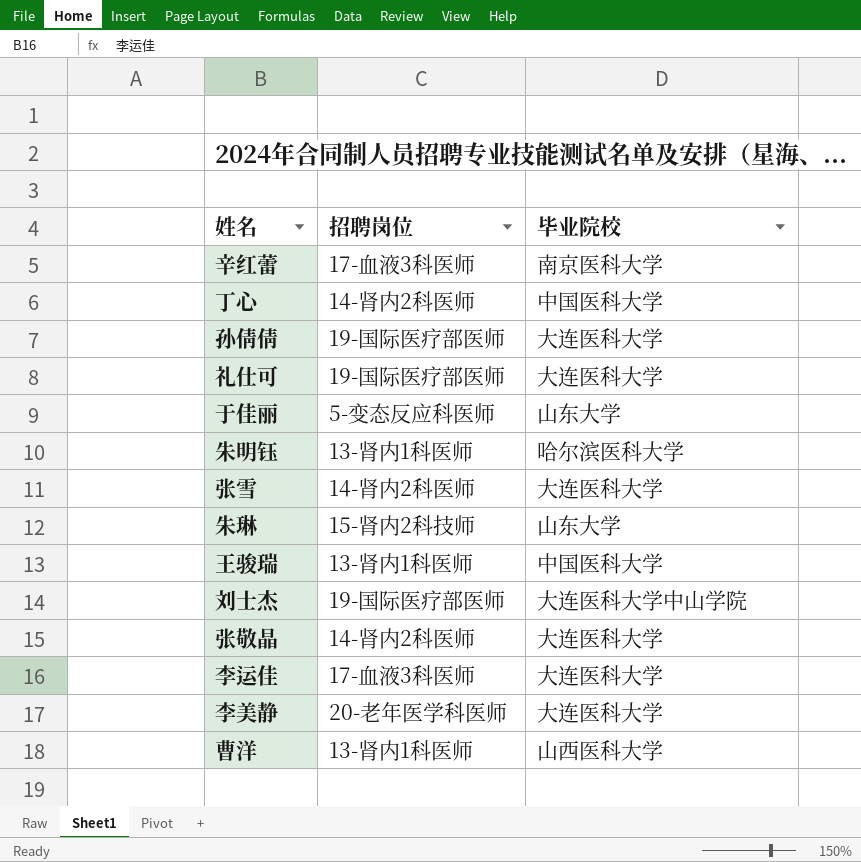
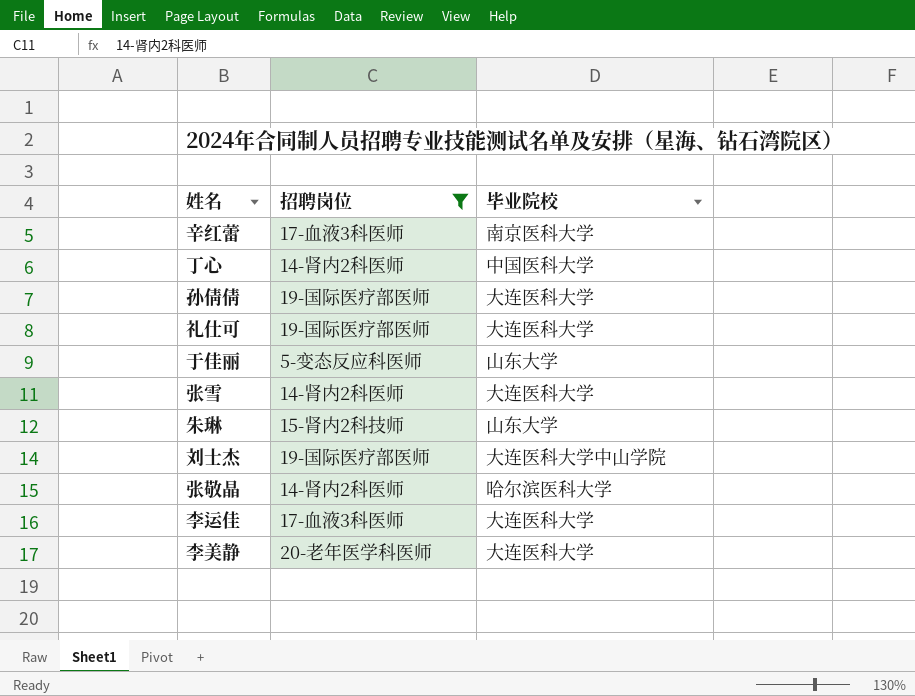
filter: none -> 招聘岗位 != 13-肾内1科医师
张敬晶 | 毕业院校: 大连医科大学 -> 哈尔滨医科大学

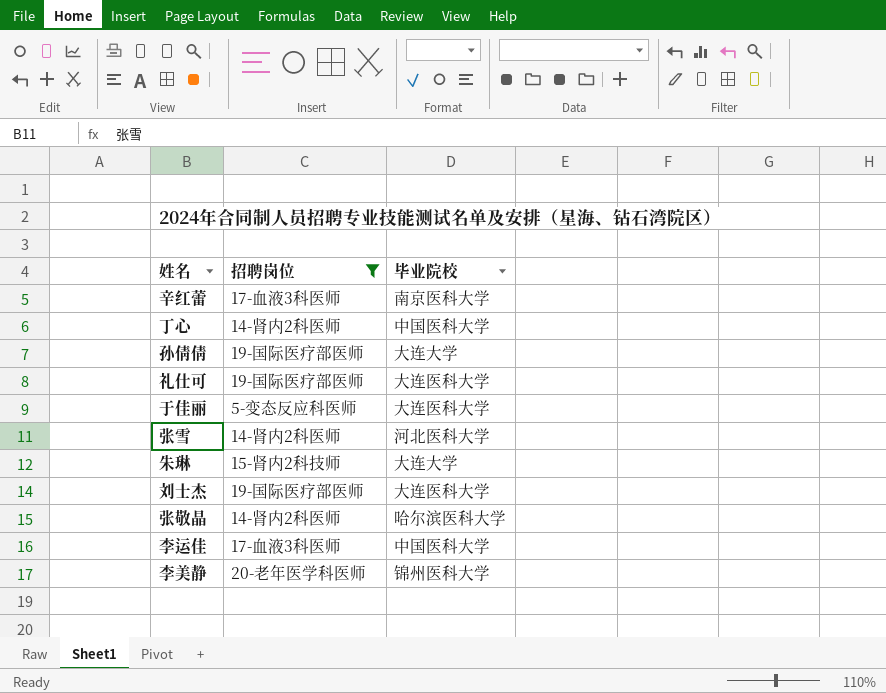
孙倩倩 | 毕业院校: 大连医科大学 -> 大连大学
于佳丽 | 毕业院校: 山东大学 -> 大连医科大学
张雪 | 毕业院校: 大连医科大学 -> 河北医科大学
朱琳 | 毕业院校: 山东大学 -> 大连大学
刘士杰 | 毕业院校: 大连医科大学中山学院 -> 大连医科大学
李运佳 | 毕业院校: 大连医科大学 -> 中国医科大学
李美静 | 毕业院校: 大连医科大学 -> 锦州医科大学

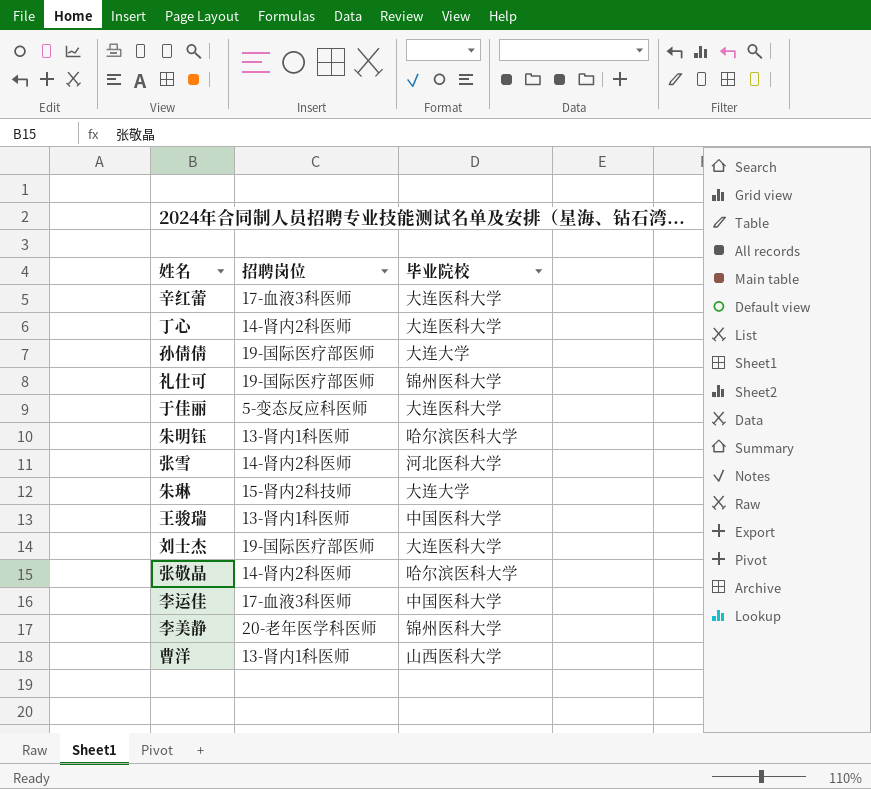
filter: 招聘岗位 != 13-肾内1科医师 -> none
辛红蕾 | 毕业院校: 南京医科大学 -> 大连医科大学
丁心 | 毕业院校: 中国医科大学 -> 大连医科大学
礼仕可 | 毕业院校: 大连医科大学 -> 锦州医科大学

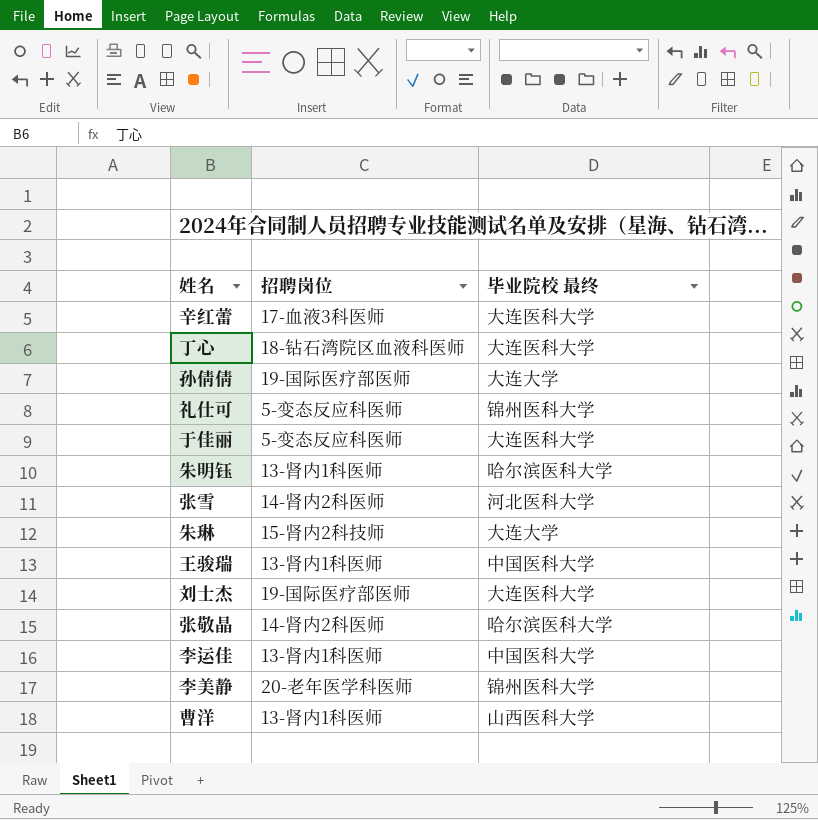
column name: 毕业院校 -> 毕业院校 最终
丁心 | 招聘岗位: 14-肾内2科医师 -> 18-钻石湾院区血液科医师
礼仕可 | 招聘岗位: 19-国际医疗部医师 -> 5-变态反应科医师
李运佳 | 招聘岗位: 17-血液3科医师 -> 13-肾内1科医师

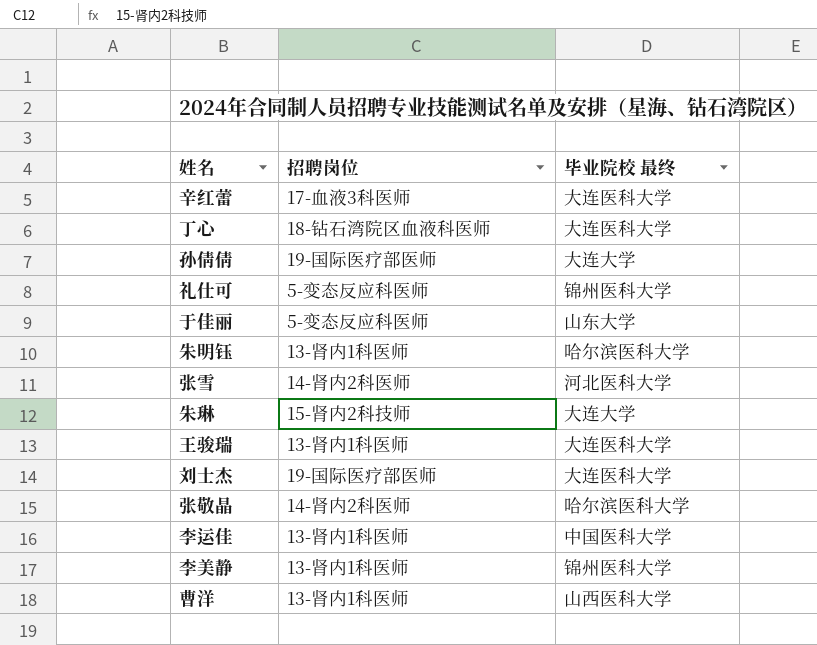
于佳丽 | 毕业院校 最终: 大连医科大学 -> 山东大学
王骏瑞 | 毕业院校 最终: 中国医科大学 -> 大连医科大学
李美静 | 招聘岗位: 20-老年医学科医师 -> 13-肾内1科医师

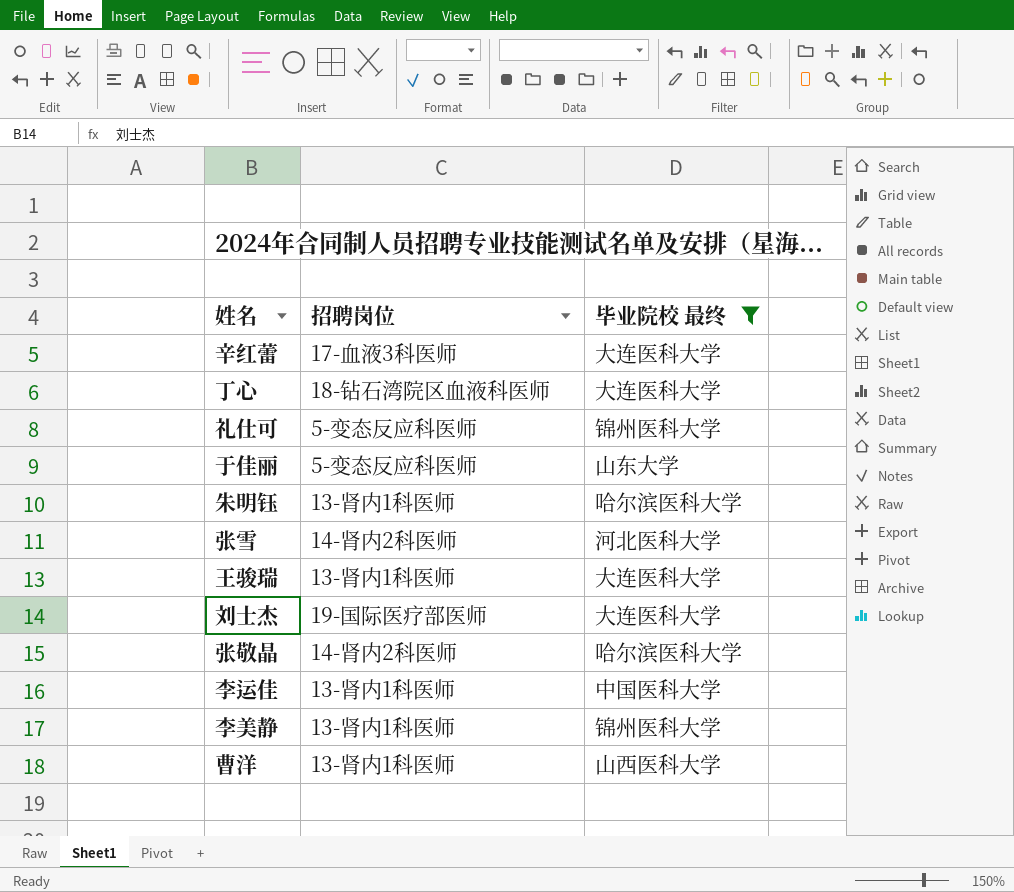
filter: none -> 毕业院校 最终 != 大连大学

